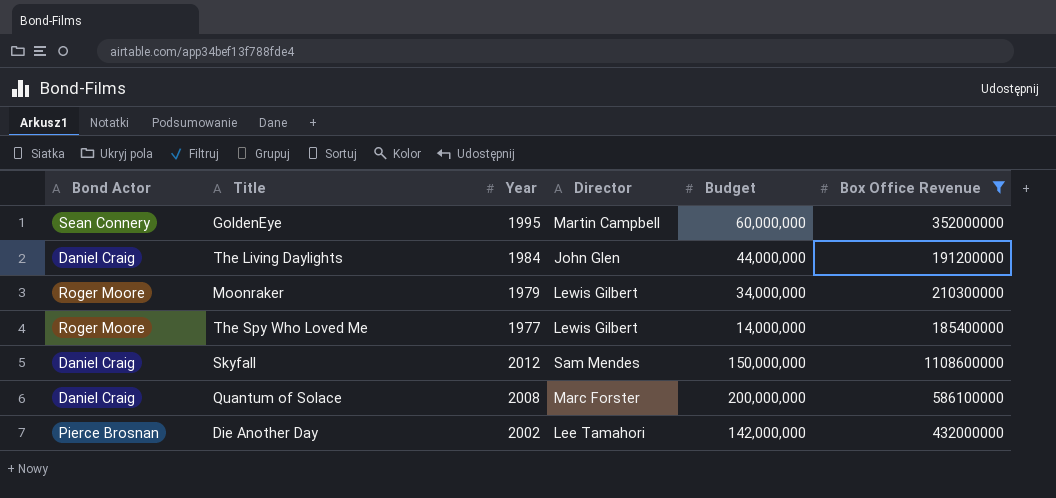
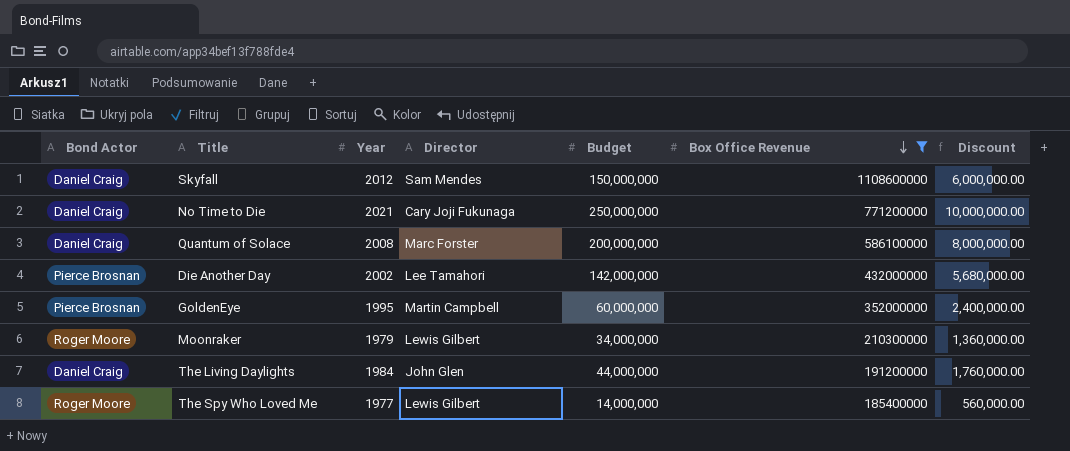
row order: none -> Box Office Revenue descending
column Discount | formula: none -> [Budget] * 0.04
row No Time to Die: none -> Daniel Craig | 2021 | Cary Joji Fukunaga | 250,000,000 | 771200000 | 10,000,000.00
GoldenEye | Bond Actor: Sean Connery -> Pierce Brosnan

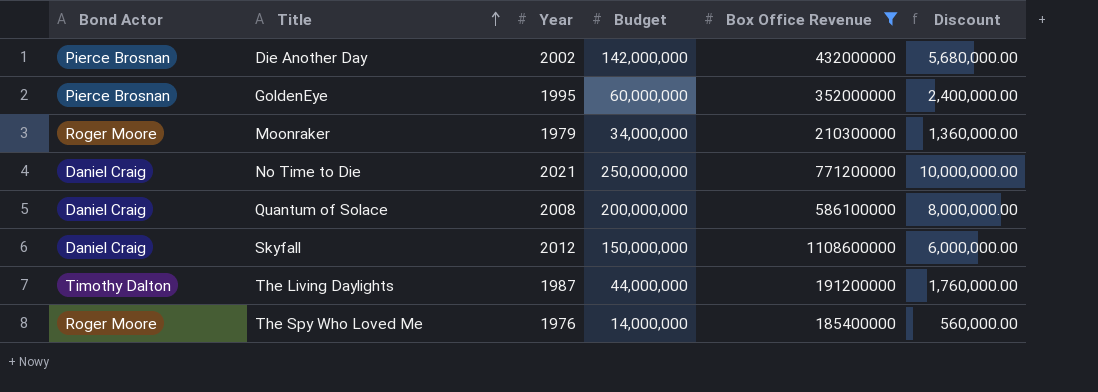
row order: Box Office Revenue descending -> Title ascending
column Director | position: 4 -> none
The Living Daylights | Bond Actor: Daniel Craig -> Timothy Dalton
The Living Daylights | Year: 1984 -> 1987
The Spy Who Loved Me | Year: 1977 -> 1976

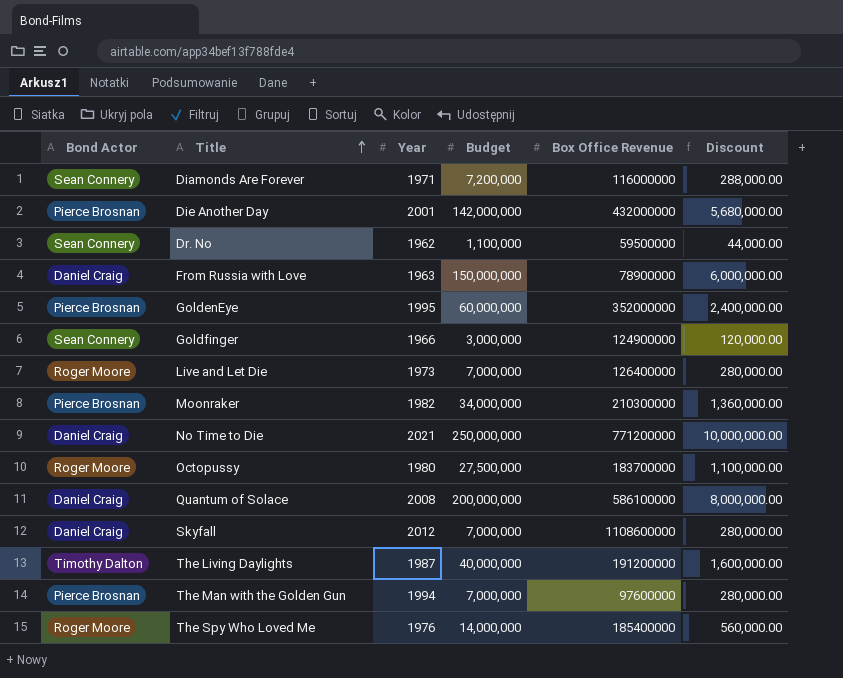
filter: Box Office Revenue >= 185400000 -> none
Die Another Day | Year: 2002 -> 2001
Moonraker | Bond Actor: Roger Moore -> Pierce Brosnan
Moonraker | Year: 1979 -> 1982
Skyfall | Budget: 150,000,000 -> 7,000,000
Skyfall | Discount: 6,000,000.00 -> 280,000.00
The Living Daylights | Budget: 44,000,000 -> 40,000,000
The Living Daylights | Discount: 1,760,000.00 -> 1,600,000.00

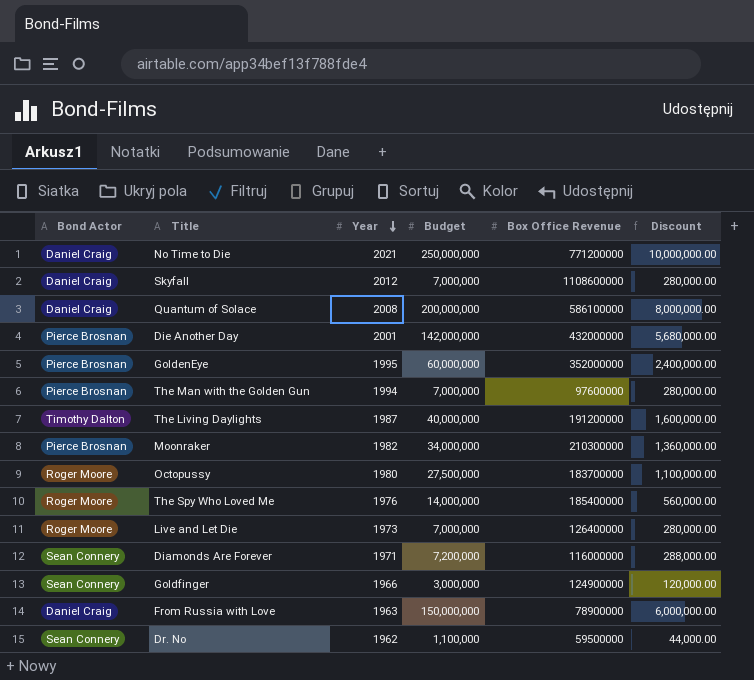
row order: Title ascending -> Year descending

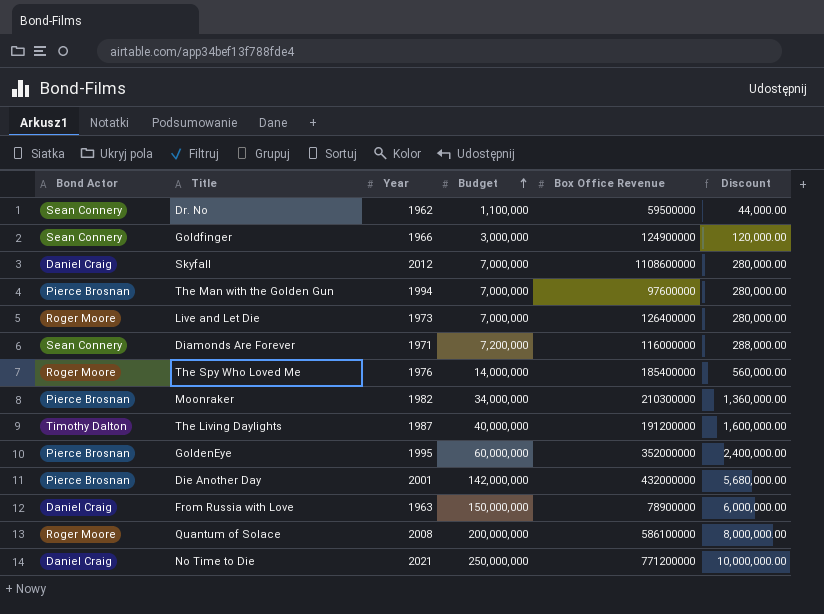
row order: Year descending -> Budget ascending
row Octopussy: Roger Moore | 1980 | 27,500,000 | 183700000 | 1,100,000.00 -> none
Quantum of Solace | Bond Actor: Daniel Craig -> Roger Moore

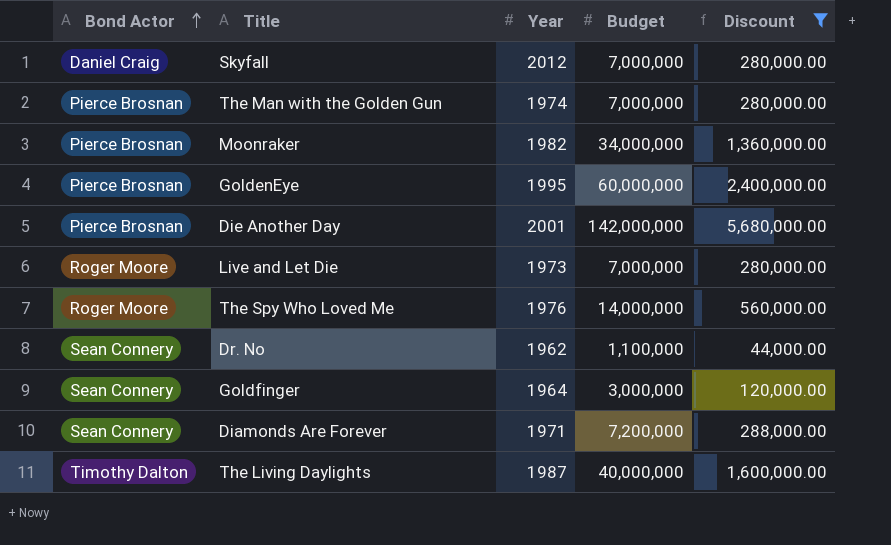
filter: none -> Discount <= 5,680,000.00
row order: Budget ascending -> Bond Actor ascending
column Box Office Revenue | position: 5 -> none
The Man with the Golden Gun | Year: 1994 -> 1974
Goldfinger | Year: 1966 -> 1964

